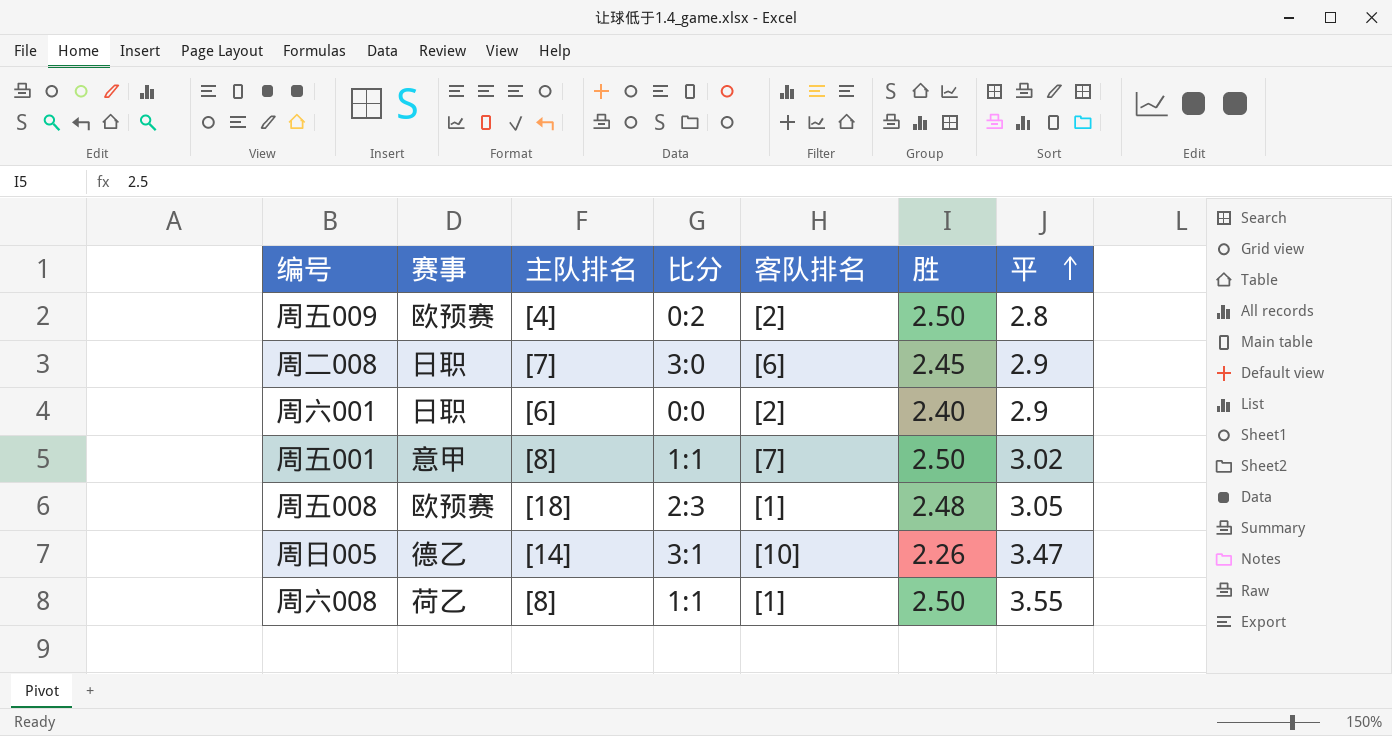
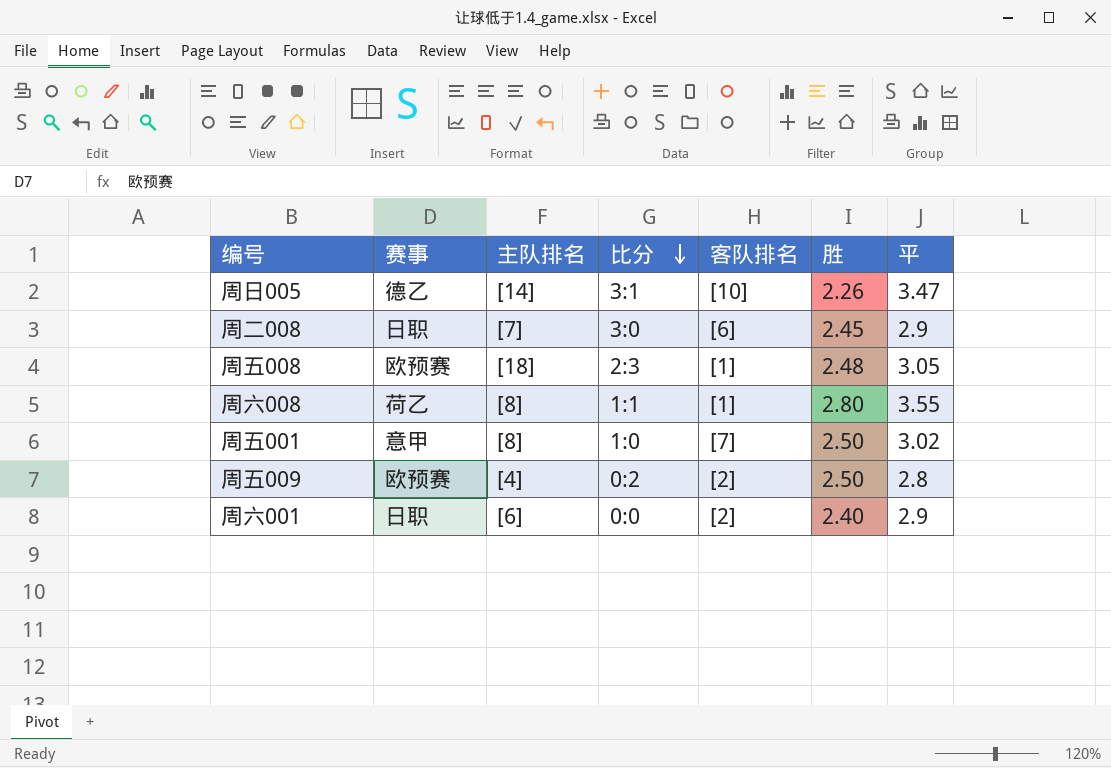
row order: 平 ascending -> 比分 descending
周六008 | 胜: 2.50 -> 2.80
周五001 | 比分: 1:1 -> 1:0

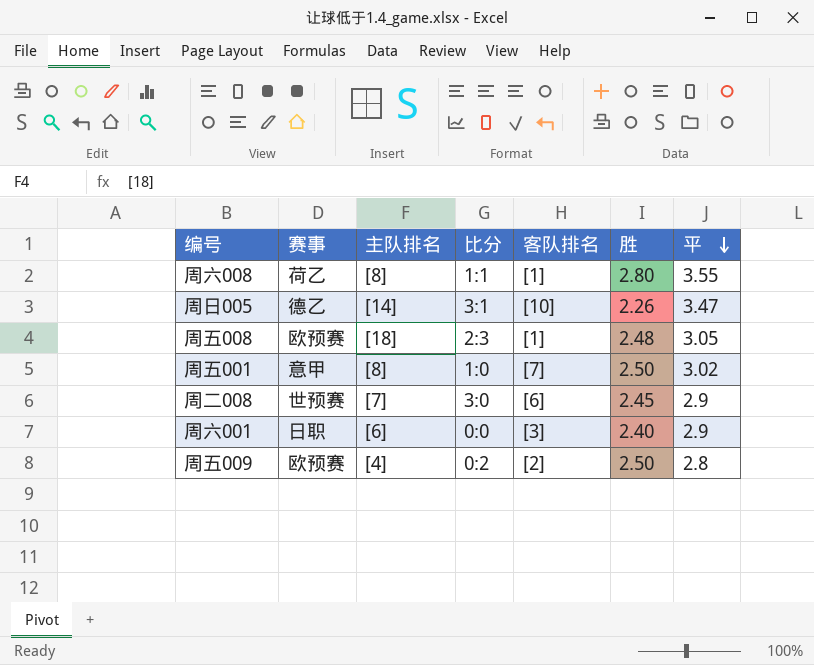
row order: 比分 descending -> 平 descending
周二008 | 赛事: 日职 -> 世预赛
周六001 | 客队排名: [2] -> [3]

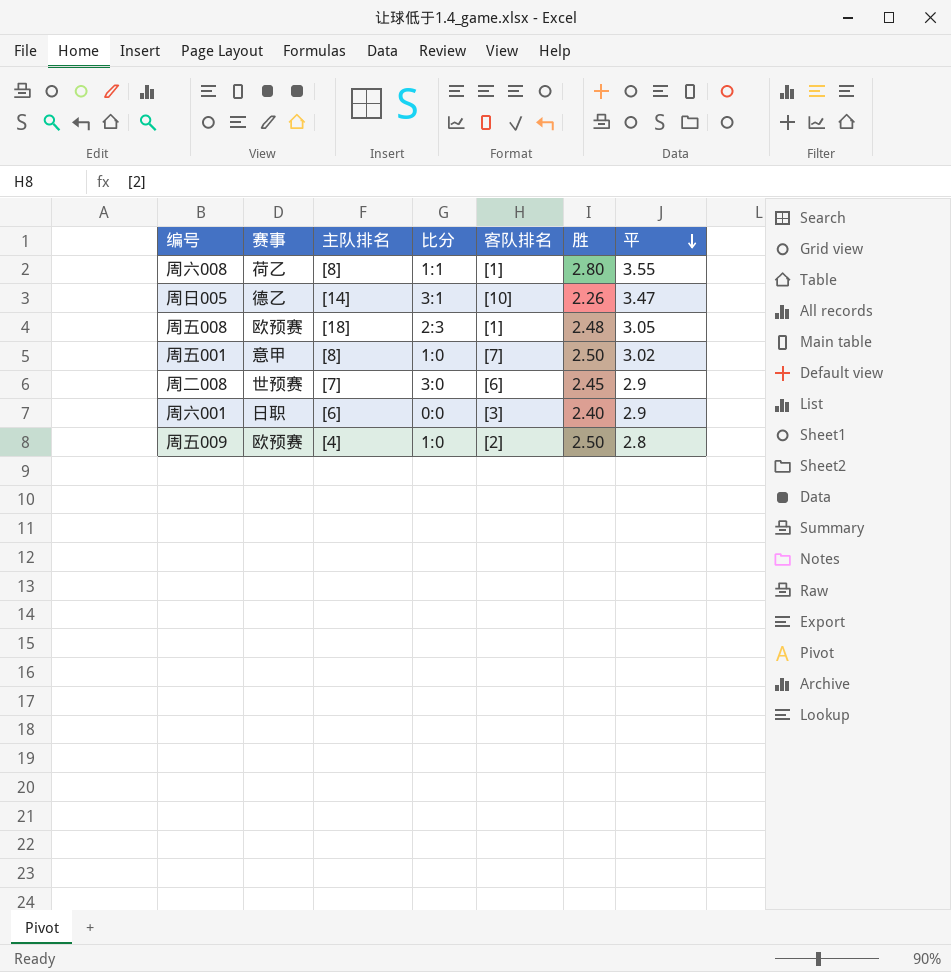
周五009 | 比分: 0:2 -> 1:0

